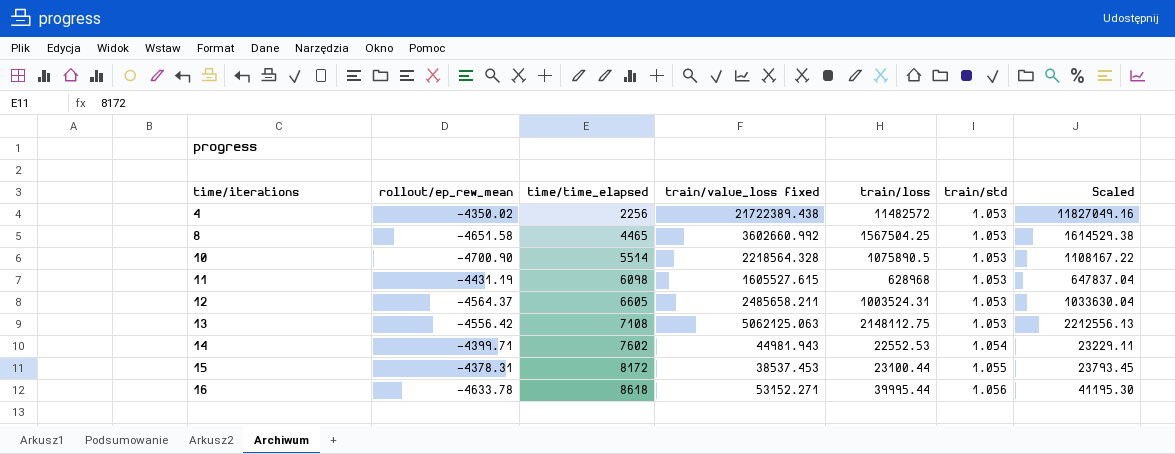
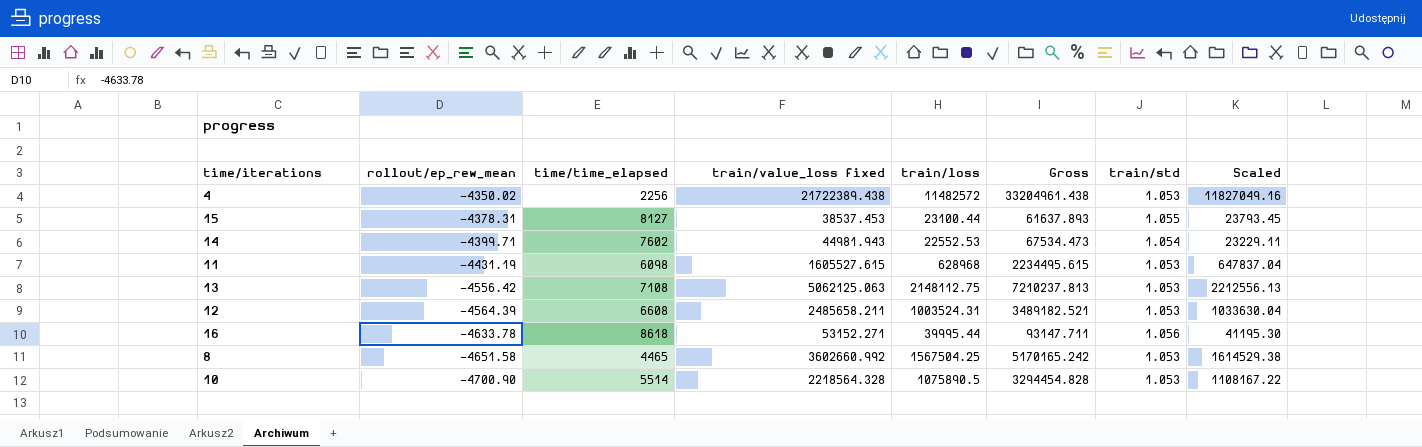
row order: time/iterations ascending -> rollout/ep_rew_mean descending
column Gross | formula: none -> [train/value_loss fixed] + [train/loss]
15 | time/time_elapsed: 8172 -> 8127
12 | rollout/ep_rew_mean: -4564.37 -> -4564.39
12 | time/time_elapsed: 6605 -> 6608

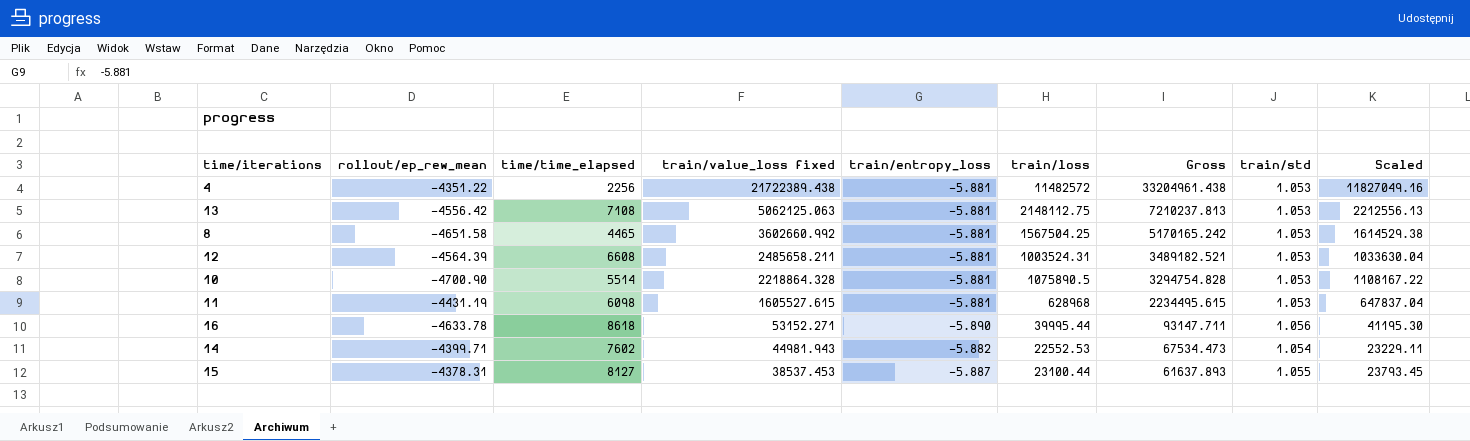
row order: rollout/ep_rew_mean descending -> train/value_loss fixed descending
column train/entropy_loss | position: none -> 5
4 | rollout/ep_rew_mean: -4350.02 -> -4351.22
10 | train/value_loss fixed: 2218564.328 -> 2218864.328
10 | Gross: 3294454.828 -> 3294754.828

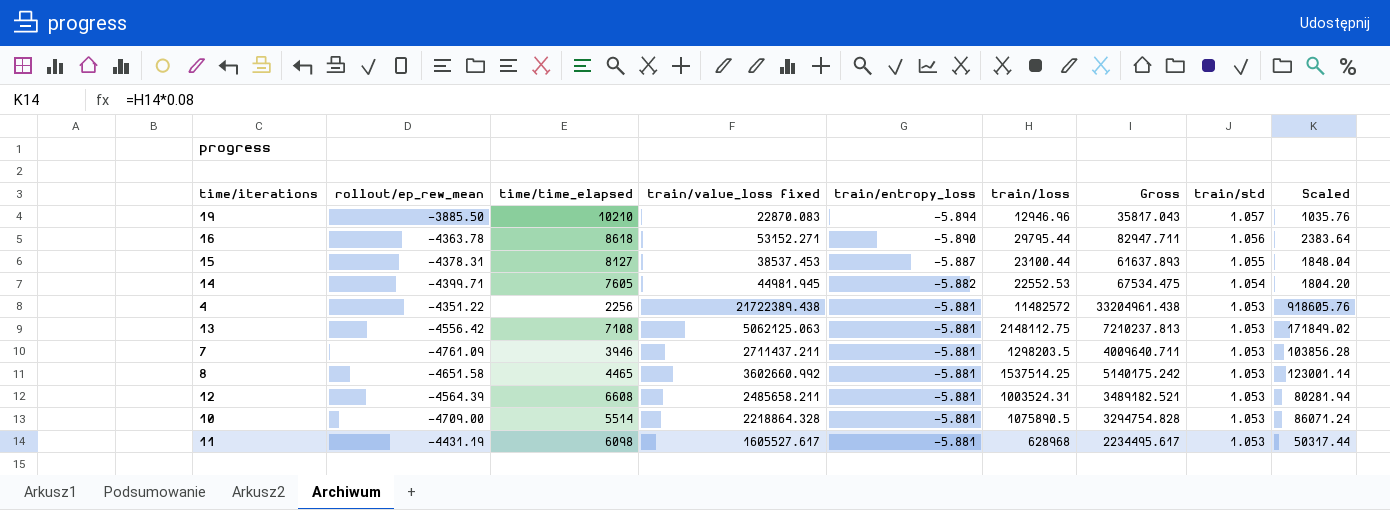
row order: train/value_loss fixed descending -> train/entropy_loss ascending
column Scaled | formula: [train/loss] * 1.03 -> [train/loss] * 0.08
row 19: none -> -3885.50 | 10210 | 22870.083 | -5.894 | 12946.96 | 35817.043 | 1.057 | 1035.76
16 | rollout/ep_rew_mean: -4633.78 -> -4363.78
16 | train/loss: 39995.44 -> 29795.44
16 | Gross: 93147.711 -> 82947.711
14 | time/time_elapsed: 7602 -> 7605
14 | train/value_loss fixed: 44981.943 -> 44981.945
14 | Gross: 67534.473 -> 67534.475
row 7: none -> -4761.09 | 3946 | 2711437.211 | -5.881 | 1298203.5 | 4009640.711 | 1.053 | 103856.28
8 | train/loss: 1567504.25 -> 1537514.25
8 | Gross: 5170165.242 -> 5140175.242
10 | rollout/ep_rew_mean: -4700.90 -> -4709.00
11 | train/value_loss fixed: 1605527.615 -> 1605527.617
11 | Gross: 2234495.615 -> 2234495.617

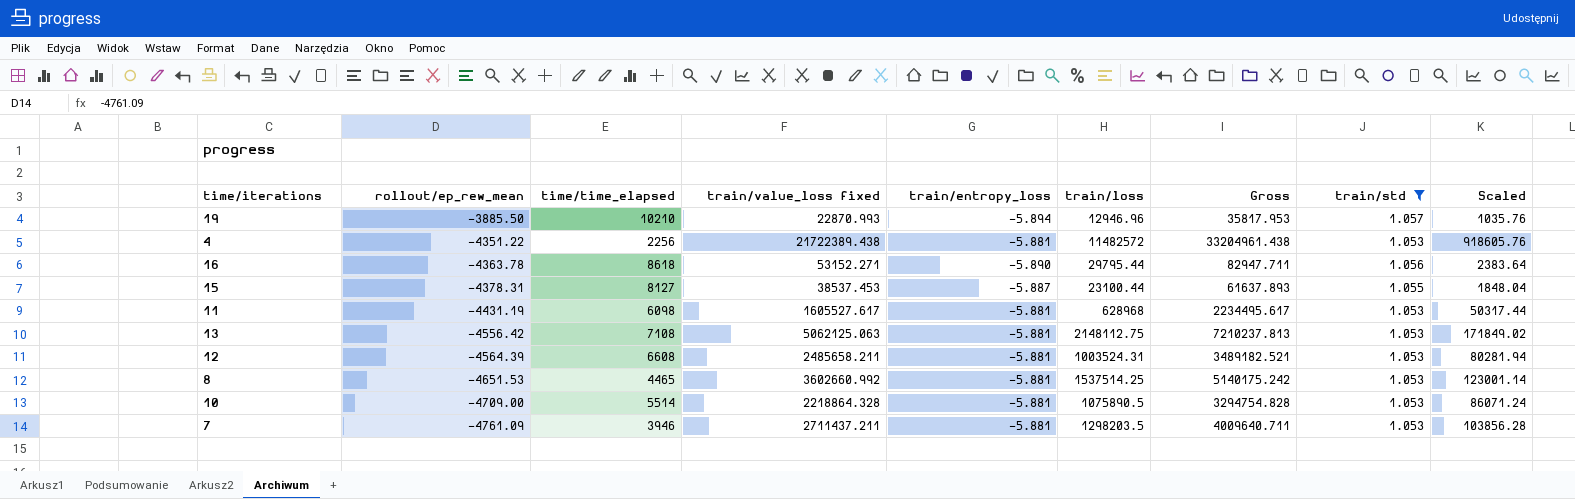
filter: none -> train/std != 1.054
row order: train/entropy_loss ascending -> rollout/ep_rew_mean descending
19 | train/value_loss fixed: 22870.083 -> 22870.993
19 | Gross: 35817.043 -> 35817.953
8 | rollout/ep_rew_mean: -4651.58 -> -4651.53

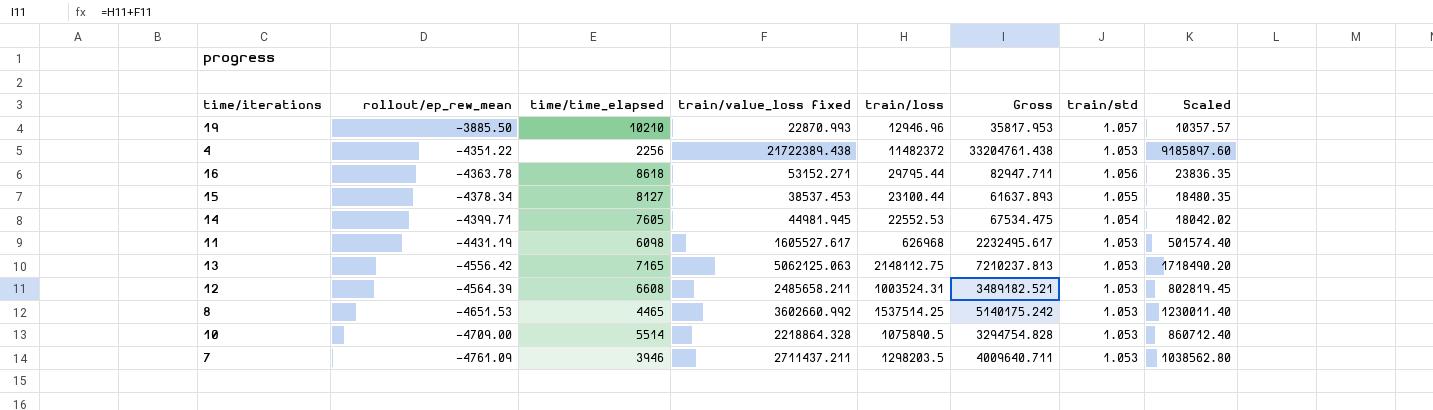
filter: train/std != 1.054 -> none
column train/entropy_loss | position: 5 -> none
column Scaled | formula: [train/loss] * 0.08 -> [train/loss] * 0.8
4 | train/loss: 11482572 -> 11482372
4 | Gross: 33204961.438 -> 33204761.438
15 | rollout/ep_rew_mean: -4378.31 -> -4378.34
11 | train/loss: 628968 -> 626968
11 | Gross: 2234495.617 -> 2232495.617
13 | time/time_elapsed: 7108 -> 7165

